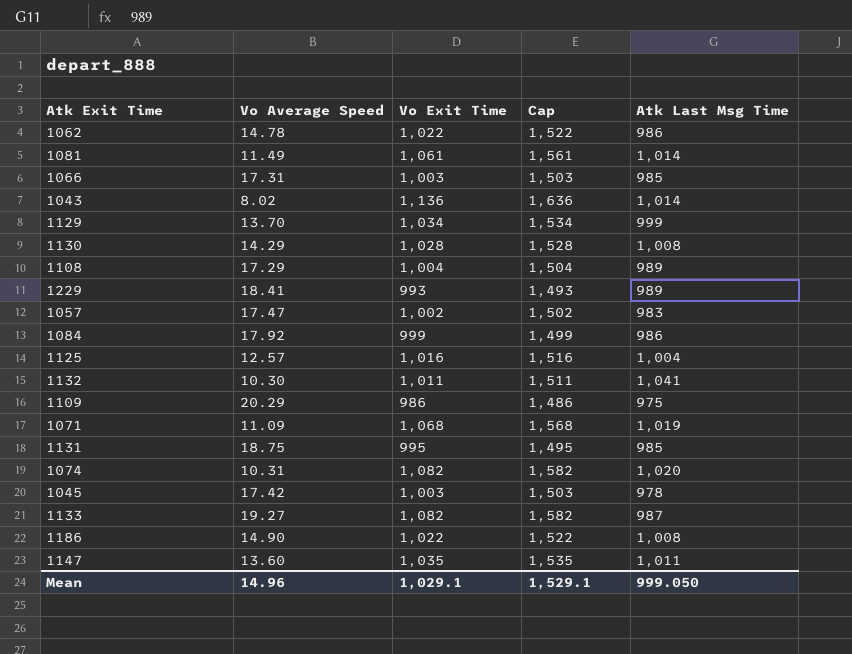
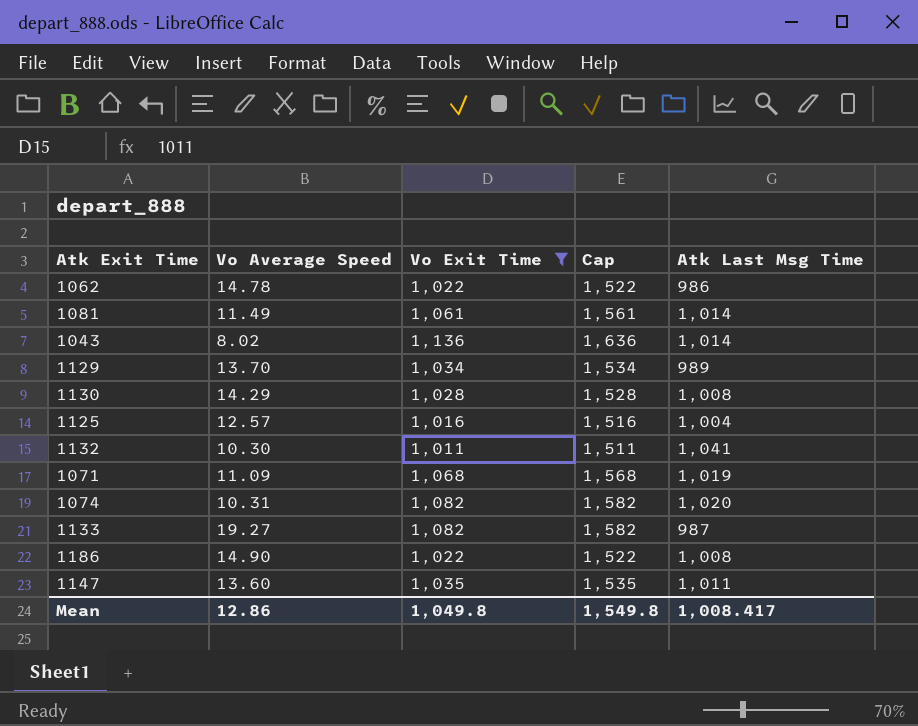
filter: none -> Vo Exit Time >= 1,011
1129 | Atk Last Msg Time: 999 -> 989
Mean | Vo Average Speed: 14.96 -> 12.86
Mean | Vo Exit Time: 1,029.1 -> 1,049.8
Mean | Cap: 1,529.1 -> 1,549.8
Mean | Atk Last Msg Time: 999.050 -> 1,008.417

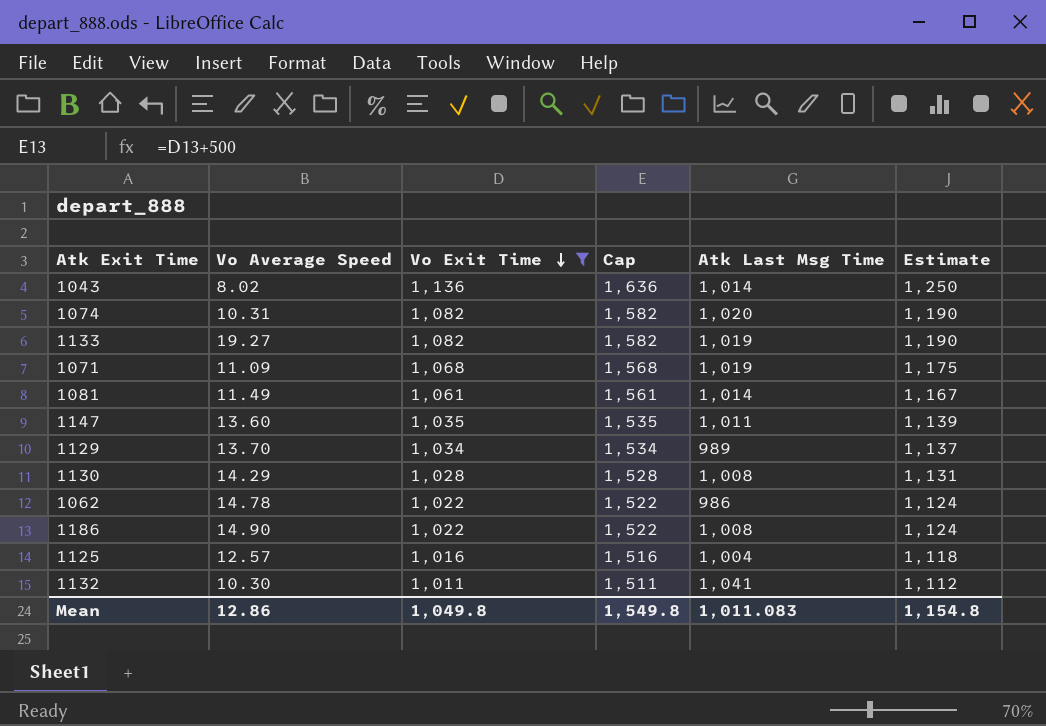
row order: none -> Vo Exit Time descending
column Estimate | formula: none -> [Vo Exit Time] * 1.1
1133 | Atk Last Msg Time: 987 -> 1,019
Mean | Atk Last Msg Time: 1,008.417 -> 1,011.083

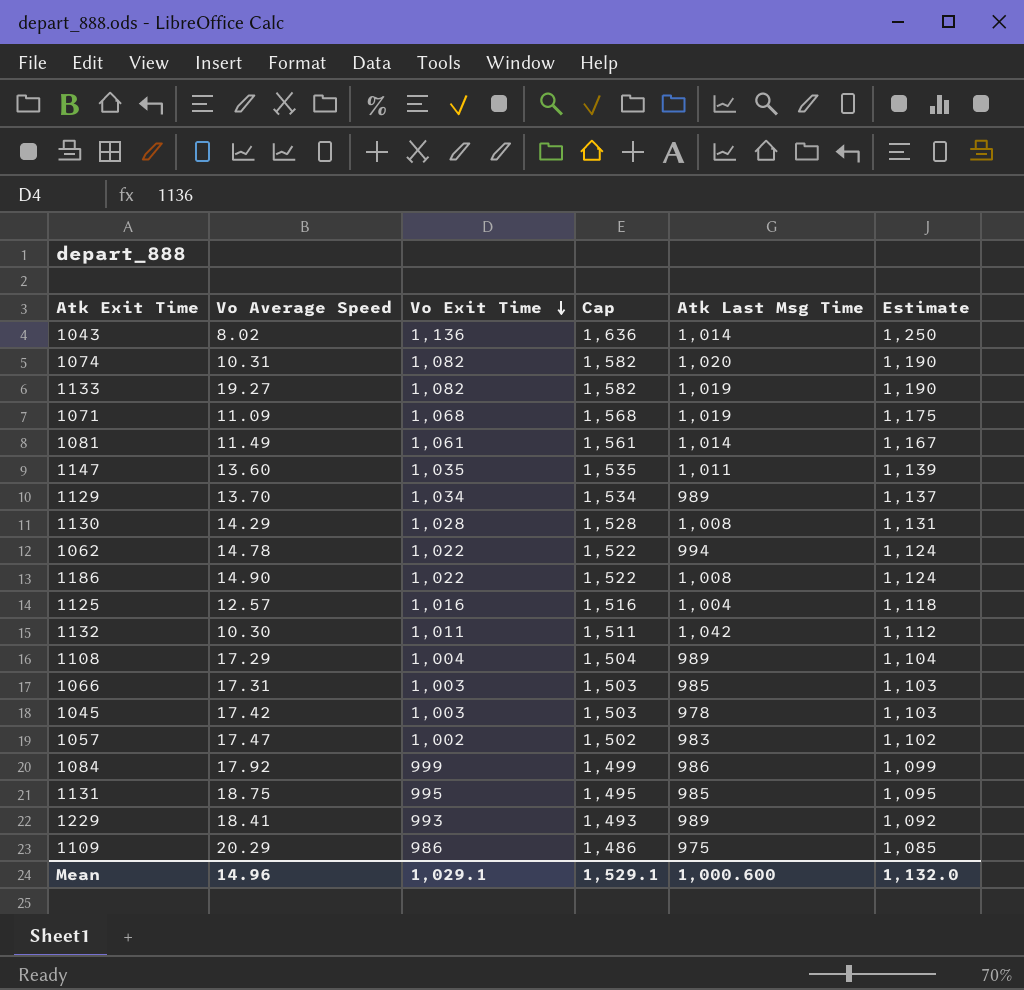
filter: Vo Exit Time >= 1,011 -> none
1062 | Atk Last Msg Time: 986 -> 994
1132 | Atk Last Msg Time: 1,041 -> 1,042
Mean | Vo Average Speed: 12.86 -> 14.96
Mean | Vo Exit Time: 1,049.8 -> 1,029.1
Mean | Cap: 1,549.8 -> 1,529.1
Mean | Atk Last Msg Time: 1,011.083 -> 1,000.600
Mean | Estimate: 1,154.8 -> 1,132.0

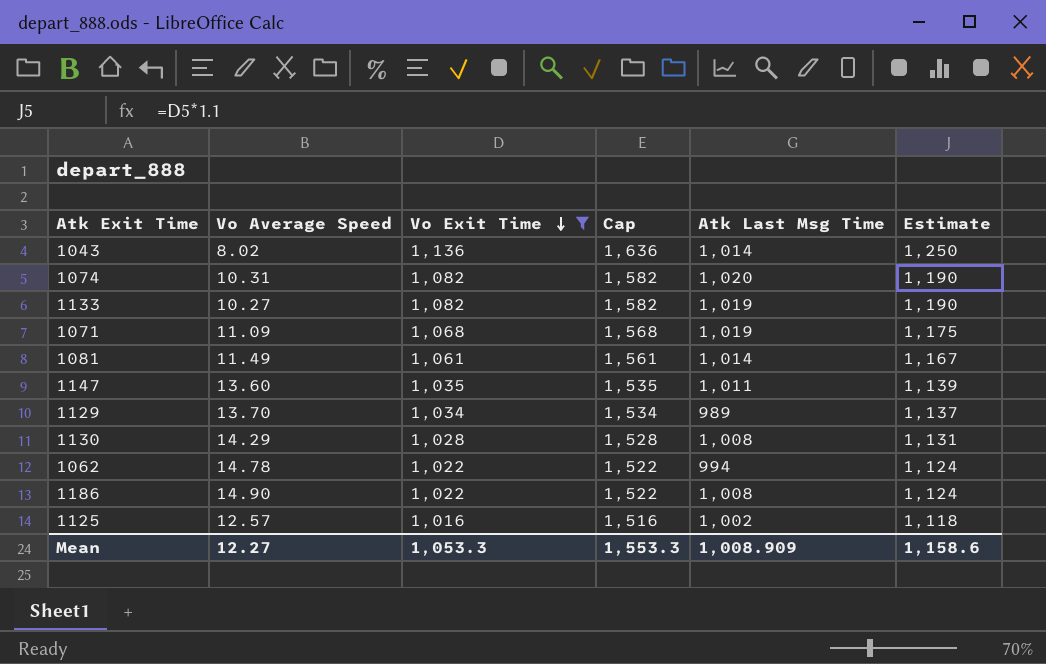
filter: none -> Vo Exit Time >= 1,016
1133 | Vo Average Speed: 19.27 -> 10.27
1125 | Atk Last Msg Time: 1,004 -> 1,002
Mean | Vo Average Speed: 14.96 -> 12.27
Mean | Vo Exit Time: 1,029.1 -> 1,053.3
Mean | Cap: 1,529.1 -> 1,553.3
Mean | Atk Last Msg Time: 1,000.600 -> 1,008.909
Mean | Estimate: 1,132.0 -> 1,158.6

